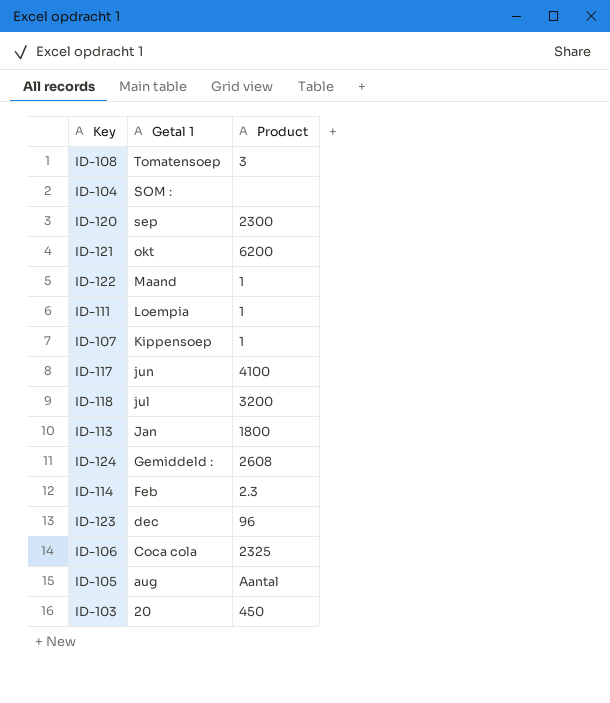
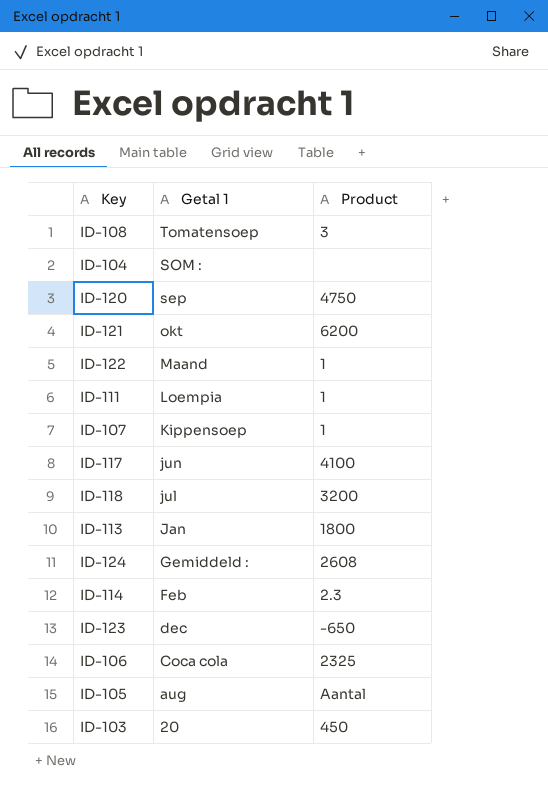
ID-120 | Product: 2300 -> 4750
ID-123 | Product: 96 -> -650

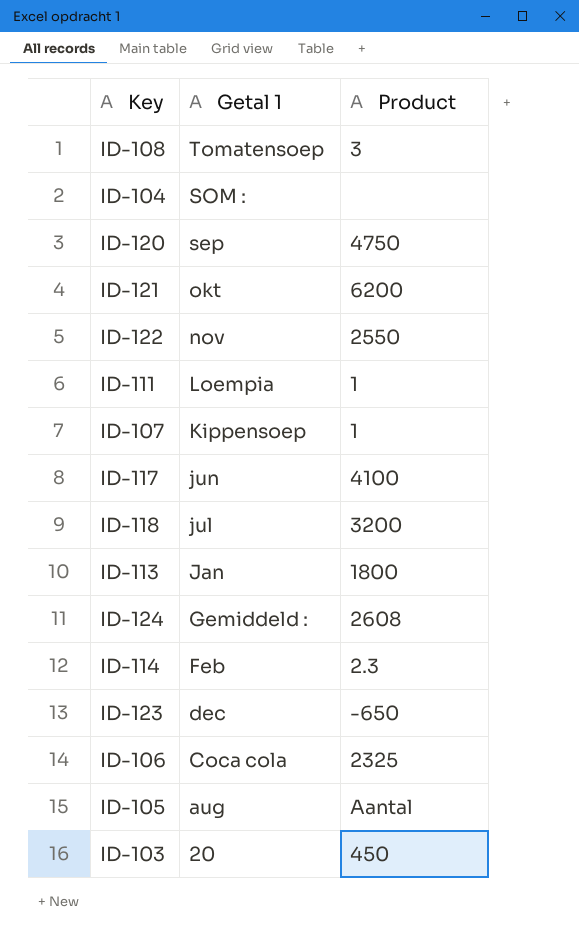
ID-122 | Getal 1: Maand -> nov
ID-122 | Product: 1 -> 2550

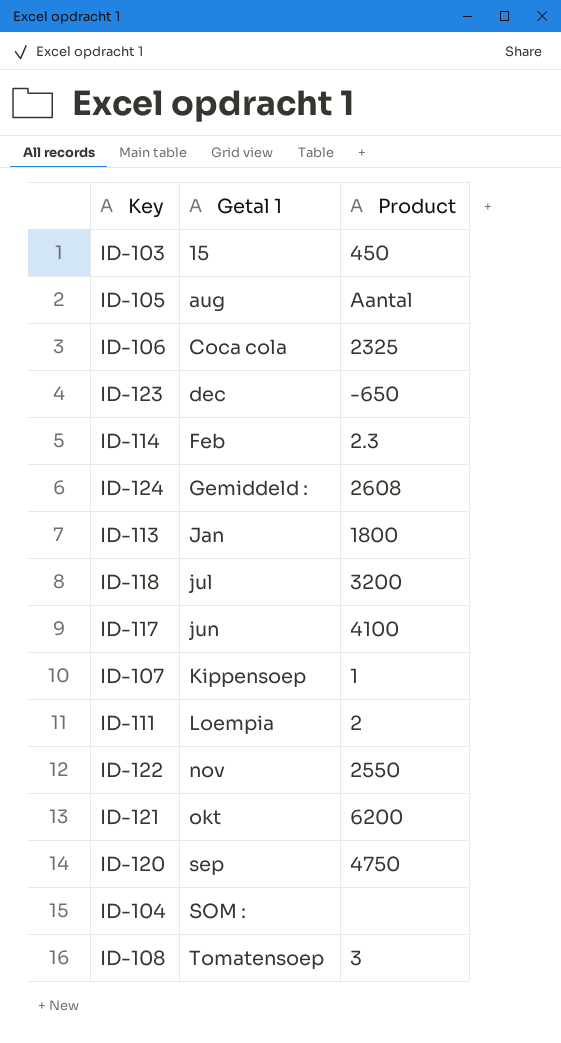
row order: Getal 1 descending -> Getal 1 ascending
ID-103 | Getal 1: 20 -> 15
ID-111 | Product: 1 -> 2

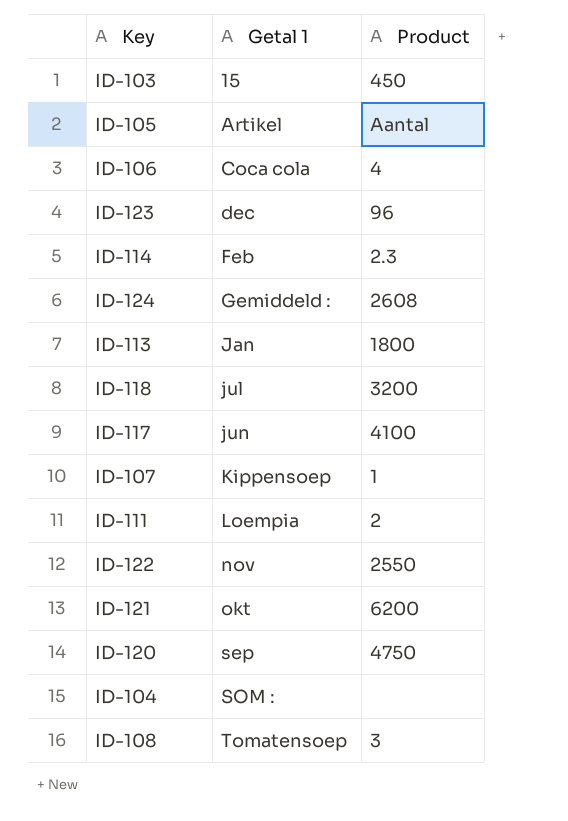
ID-105 | Getal 1: aug -> Artikel
ID-106 | Product: 2325 -> 4
ID-123 | Product: -650 -> 96

